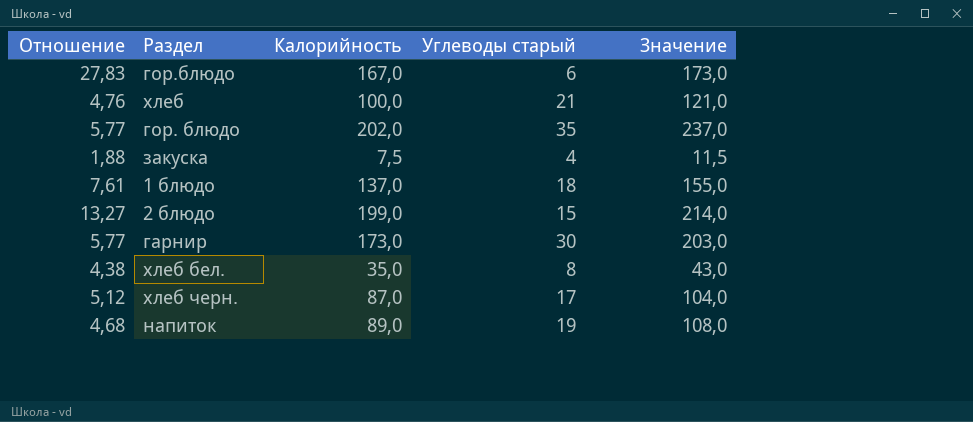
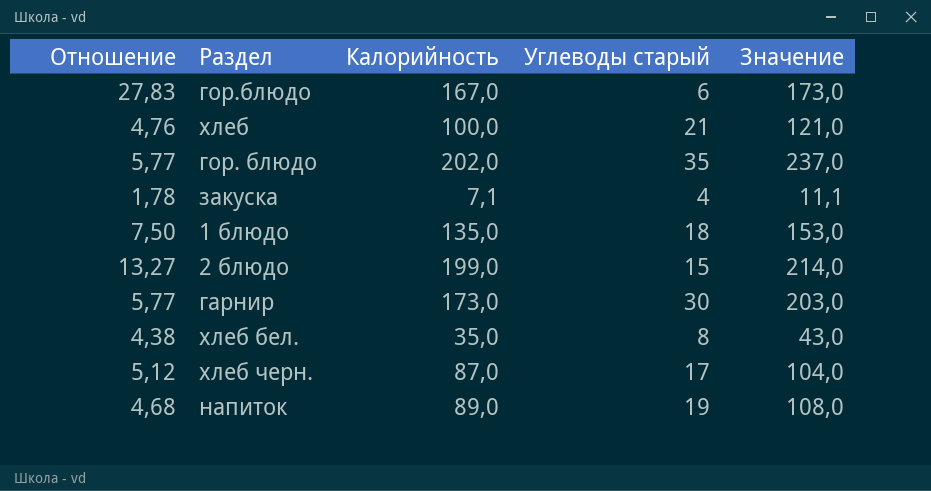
закуска | Отношение: 1,88 -> 1,78
закуска | Калорийность: 7,5 -> 7,1
закуска | Значение: 11,5 -> 11,1
1 блюдо | Отношение: 7,61 -> 7,50
1 блюдо | Калорийность: 137,0 -> 135,0
1 блюдо | Значение: 155,0 -> 153,0

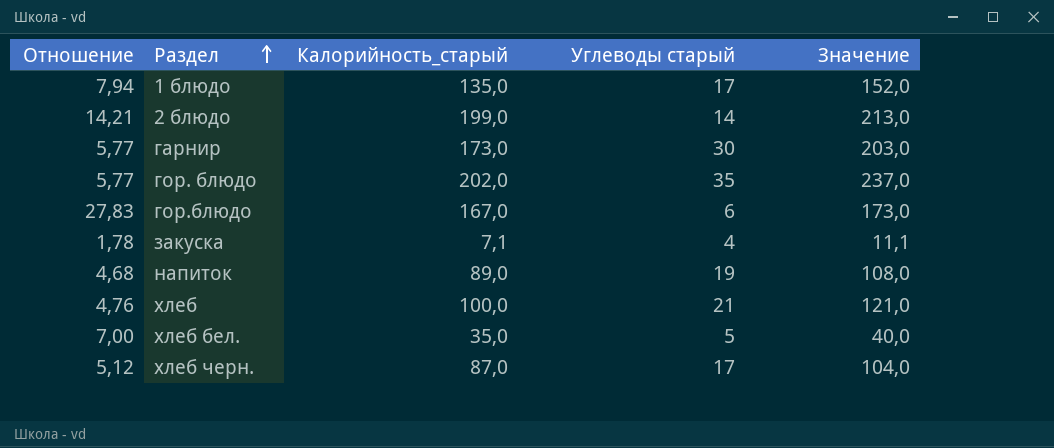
row order: none -> Раздел ascending
column name: Калорийность -> Калорийность_старый
1 блюдо | Отношение: 7,50 -> 7,94
1 блюдо | Углеводы старый: 18 -> 17
1 блюдо | Значение: 153,0 -> 152,0
2 блюдо | Отношение: 13,27 -> 14,21
2 блюдо | Углеводы старый: 15 -> 14
2 блюдо | Значение: 214,0 -> 213,0
хлеб бел. | Отношение: 4,38 -> 7,00
хлеб бел. | Углеводы старый: 8 -> 5
хлеб бел. | Значение: 43,0 -> 40,0

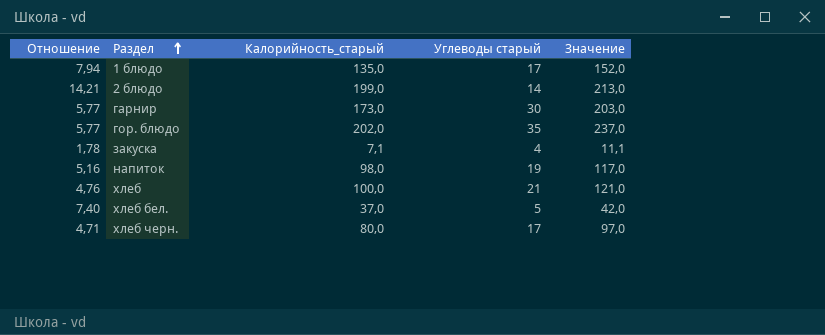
row гор.блюдо: 27,83 | 167,0 | 6 | 173,0 -> none
напиток | Отношение: 4,68 -> 5,16
напиток | Калорийность_старый: 89,0 -> 98,0
напиток | Значение: 108,0 -> 117,0
хлеб бел. | Отношение: 7,00 -> 7,40
хлеб бел. | Калорийность_старый: 35,0 -> 37,0
хлеб бел. | Значение: 40,0 -> 42,0
хлеб черн. | Отношение: 5,12 -> 4,71
хлеб черн. | Калорийность_старый: 87,0 -> 80,0
хлеб черн. | Значение: 104,0 -> 97,0

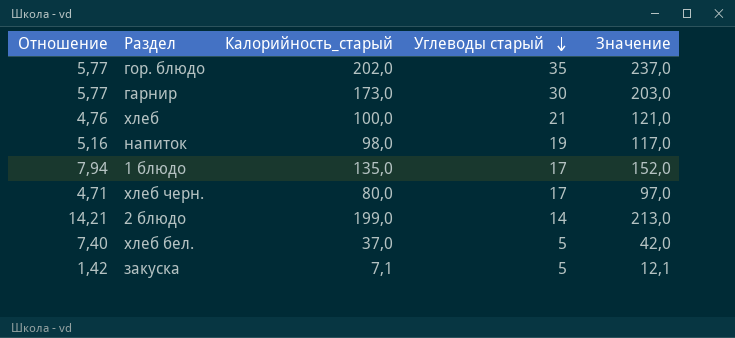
row order: Раздел ascending -> Углеводы старый descending
закуска | Отношение: 1,78 -> 1,42
закуска | Углеводы старый: 4 -> 5
закуска | Значение: 11,1 -> 12,1

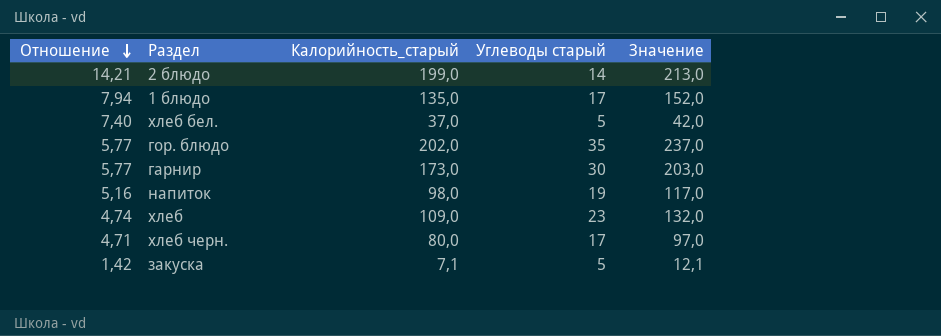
row order: Углеводы старый descending -> Отношение descending
хлеб | Отношение: 4,76 -> 4,74
хлеб | Калорийность_старый: 100,0 -> 109,0
хлеб | Углеводы старый: 21 -> 23
хлеб | Значение: 121,0 -> 132,0

